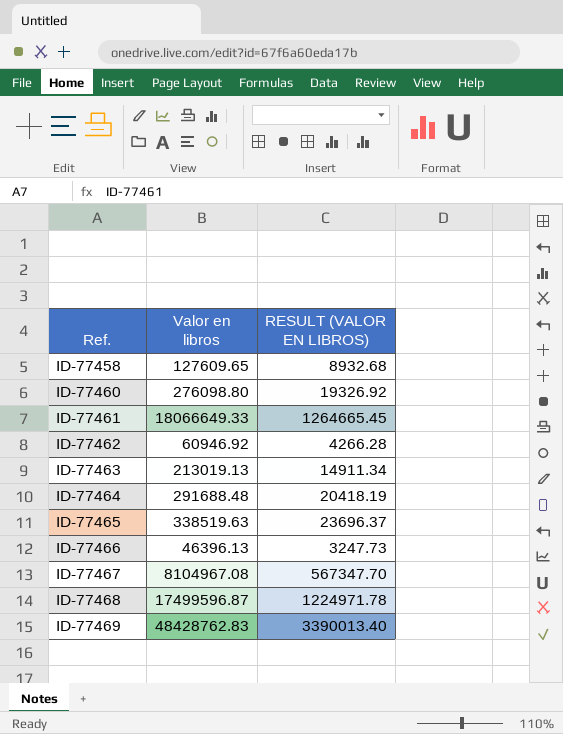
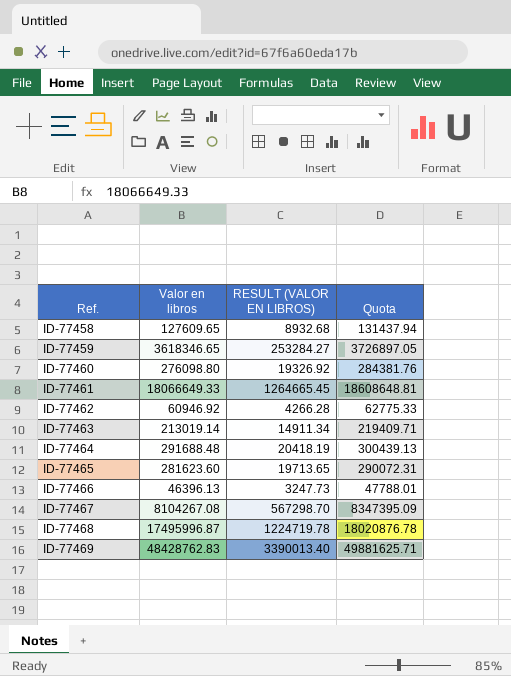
column Quota | formula: none -> [Valor en libros] * 1.03
row ID-77459: none -> 3618346.65 | 253284.27 | 3726897.05
ID-77463 | Valor en libros: 213019.13 -> 213019.14
ID-77465 | Valor en libros: 338519.63 -> 281623.60
ID-77465 | RESULT (VALOR EN LIBROS): 23696.37 -> 19713.65
ID-77467 | Valor en libros: 8104967.08 -> 8104267.08
ID-77467 | RESULT (VALOR EN LIBROS): 567347.70 -> 567298.70
ID-77468 | Valor en libros: 17499596.87 -> 17495996.87
ID-77468 | RESULT (VALOR EN LIBROS): 1224971.78 -> 1224719.78

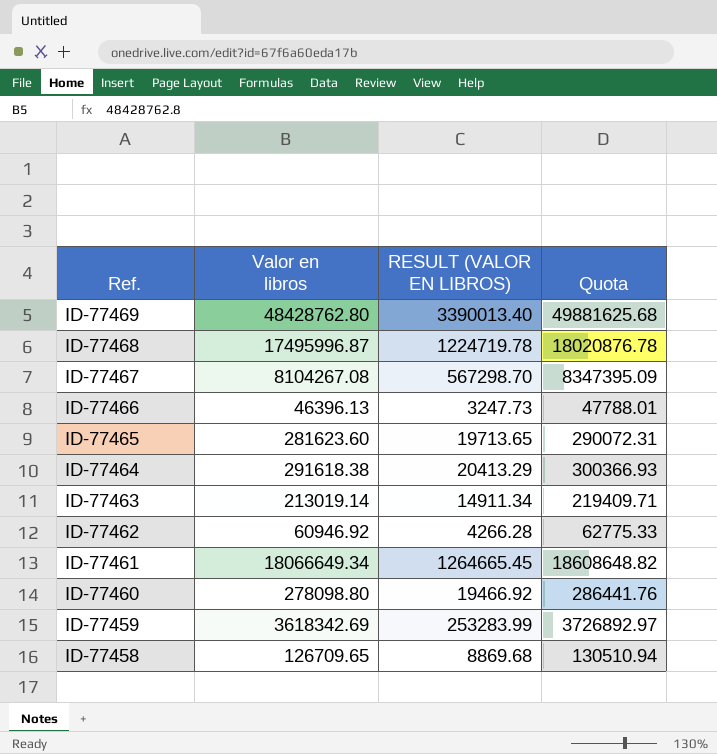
row order: Ref. ascending -> Ref. descending
ID-77469 | Valor en libros: 48428762.83 -> 48428762.80
ID-77469 | Quota: 49881625.71 -> 49881625.68
ID-77464 | Valor en libros: 291688.48 -> 291618.38
ID-77464 | RESULT (VALOR EN LIBROS): 20418.19 -> 20413.29
ID-77464 | Quota: 300439.13 -> 300366.93
ID-77461 | Valor en libros: 18066649.33 -> 18066649.34
ID-77461 | Quota: 18608648.81 -> 18608648.82
ID-77460 | Valor en libros: 276098.80 -> 278098.80
ID-77460 | RESULT (VALOR EN LIBROS): 19326.92 -> 19466.92
ID-77460 | Quota: 284381.76 -> 286441.76
ID-77459 | Valor en libros: 3618346.65 -> 3618342.69
ID-77459 | RESULT (VALOR EN LIBROS): 253284.27 -> 253283.99
ID-77459 | Quota: 3726897.05 -> 3726892.97
ID-77458 | Valor en libros: 127609.65 -> 126709.65
ID-77458 | RESULT (VALOR EN LIBROS): 8932.68 -> 8869.68
ID-77458 | Quota: 131437.94 -> 130510.94

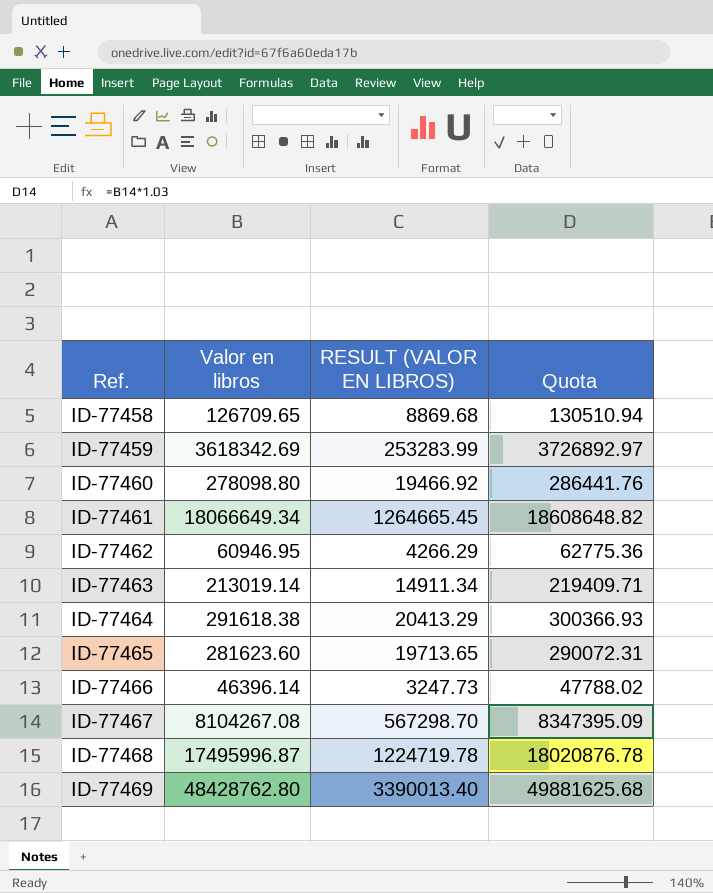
row order: Ref. descending -> Ref. ascending
ID-77462 | Valor en libros: 60946.92 -> 60946.95
ID-77462 | RESULT (VALOR EN LIBROS): 4266.28 -> 4266.29
ID-77462 | Quota: 62775.33 -> 62775.36
ID-77466 | Valor en libros: 46396.13 -> 46396.14
ID-77466 | Quota: 47788.01 -> 47788.02

